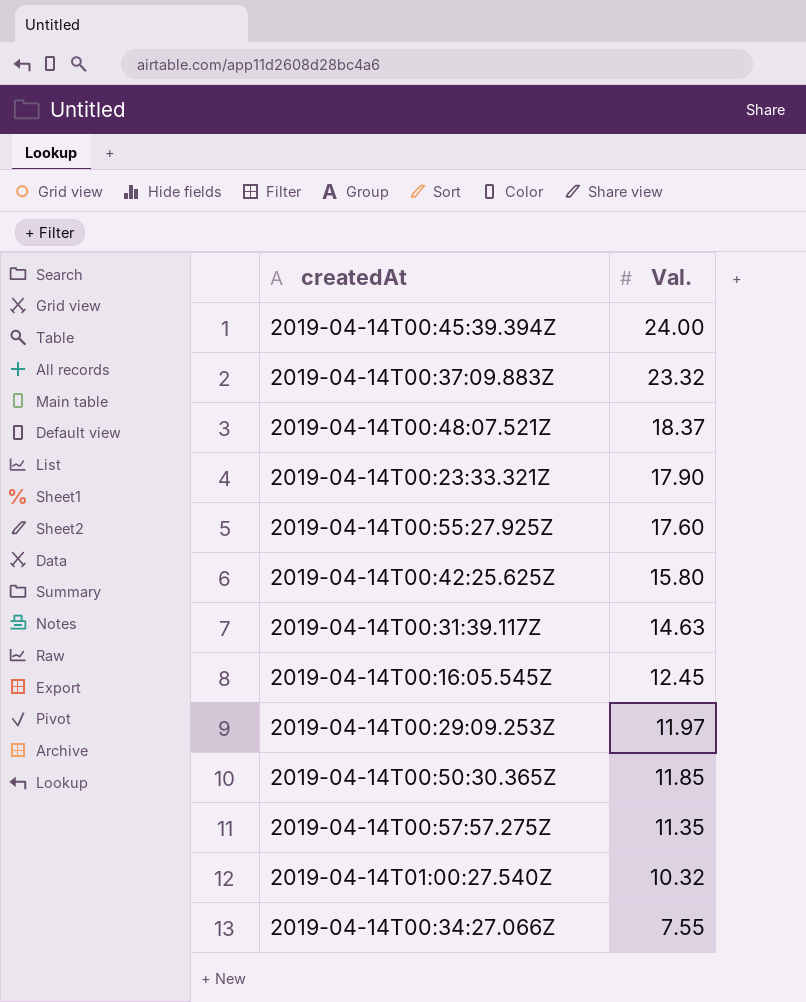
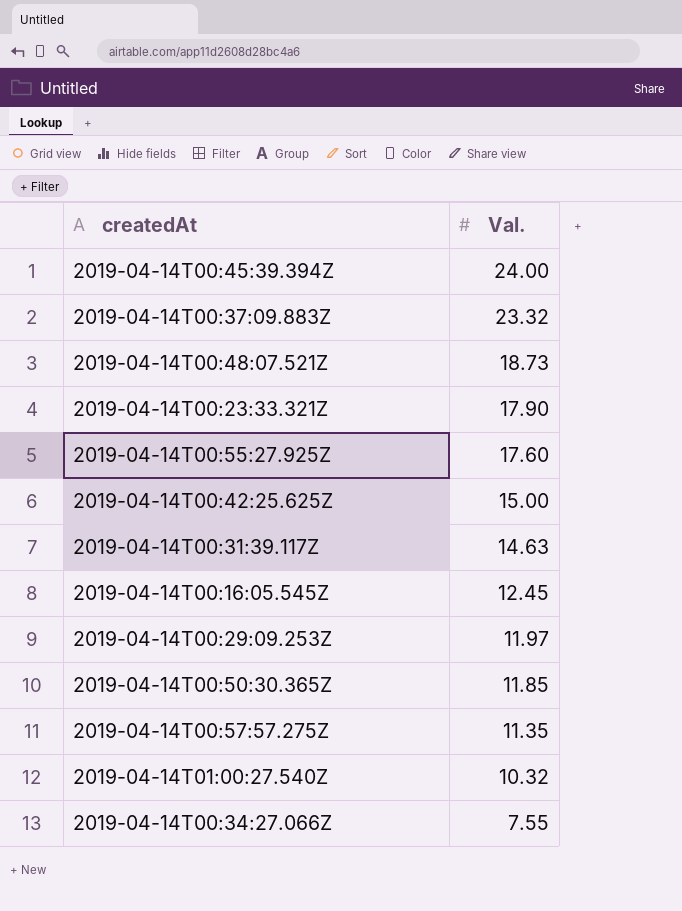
2019-04-14T00:48:07.521Z | Val.: 18.37 -> 18.73
2019-04-14T00:42:25.625Z | Val.: 15.80 -> 15.00

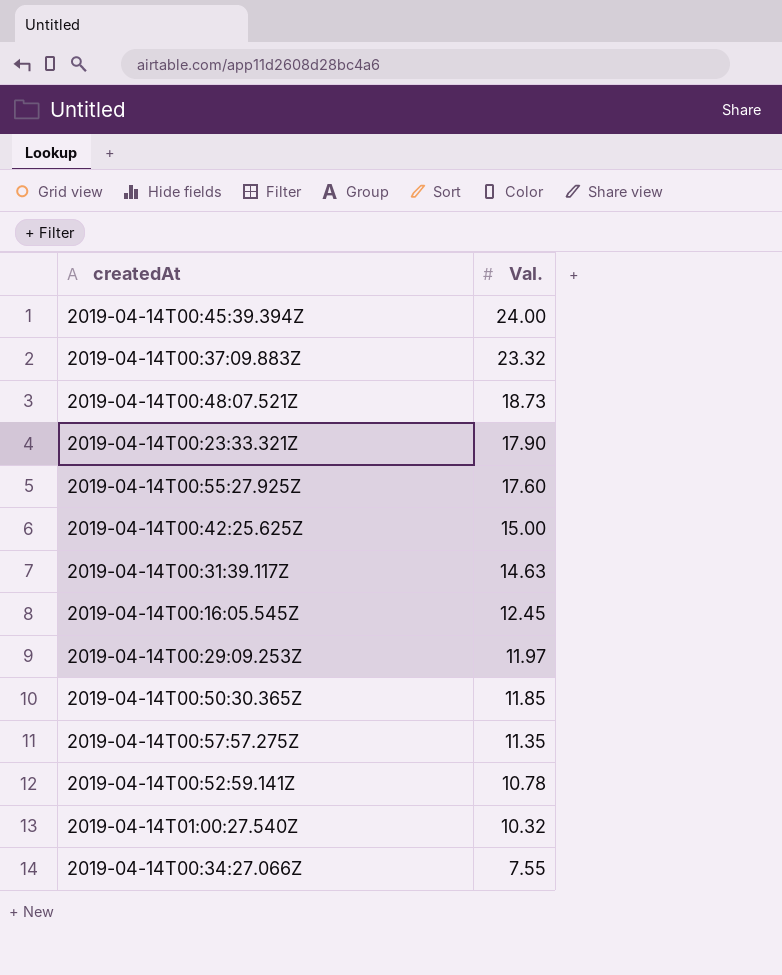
row 2019-04-14T00:52:59.141Z: none -> 10.78

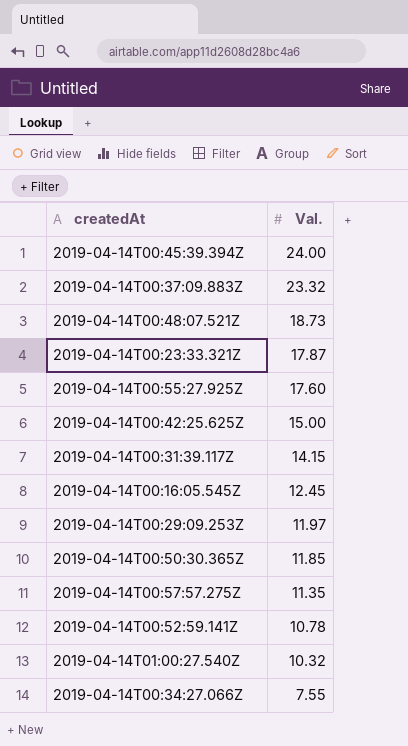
2019-04-14T00:23:33.321Z | Val.: 17.90 -> 17.87
2019-04-14T00:31:39.117Z | Val.: 14.63 -> 14.15

